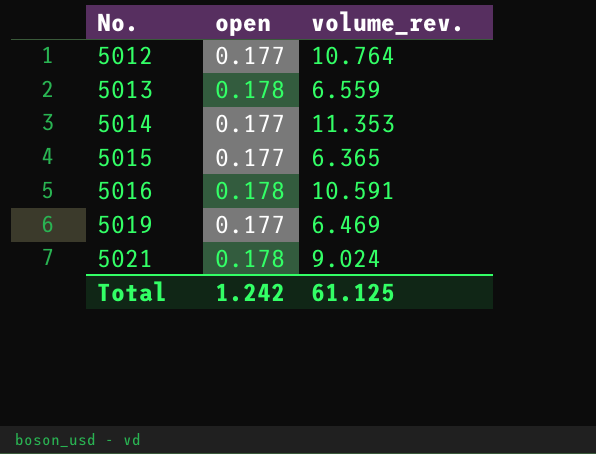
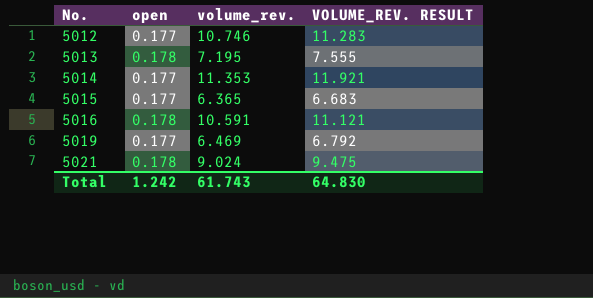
column VOLUME_REV. RESULT | formula: none -> [volume_rev.] * 1.05
5012 | volume_rev.: 10.764 -> 10.746
5013 | volume_rev.: 6.559 -> 7.195
Total | volume_rev.: 61.125 -> 61.743

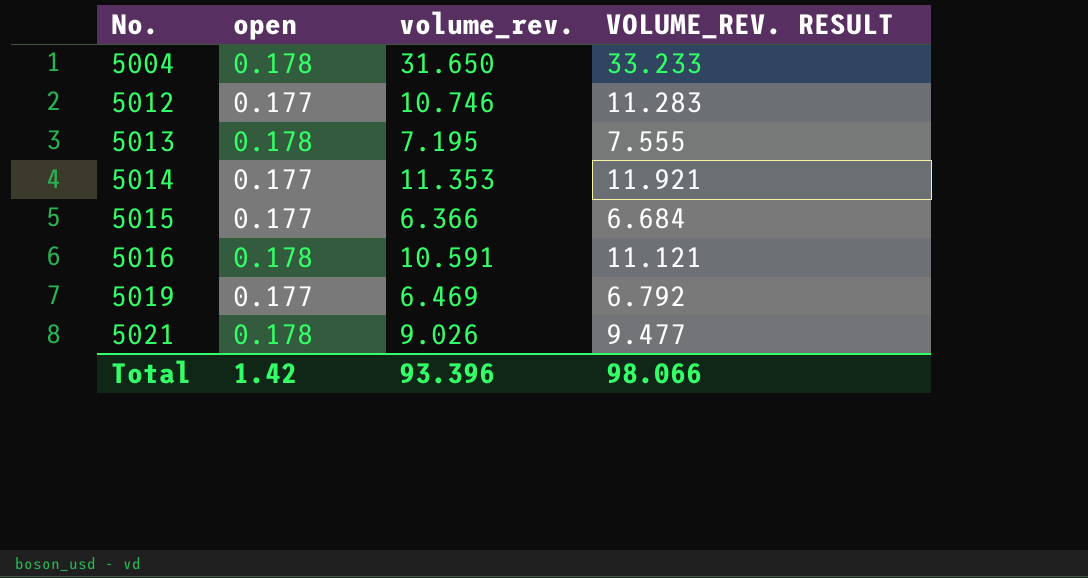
row 5004: none -> 0.178 | 31.650 | 33.233
5015 | volume_rev.: 6.365 -> 6.366
5015 | VOLUME_REV. RESULT: 6.683 -> 6.684
5021 | volume_rev.: 9.024 -> 9.026
5021 | VOLUME_REV. RESULT: 9.475 -> 9.477
Total | open: 1.242 -> 1.42
Total | volume_rev.: 61.743 -> 93.396
Total | VOLUME_REV. RESULT: 64.830 -> 98.066

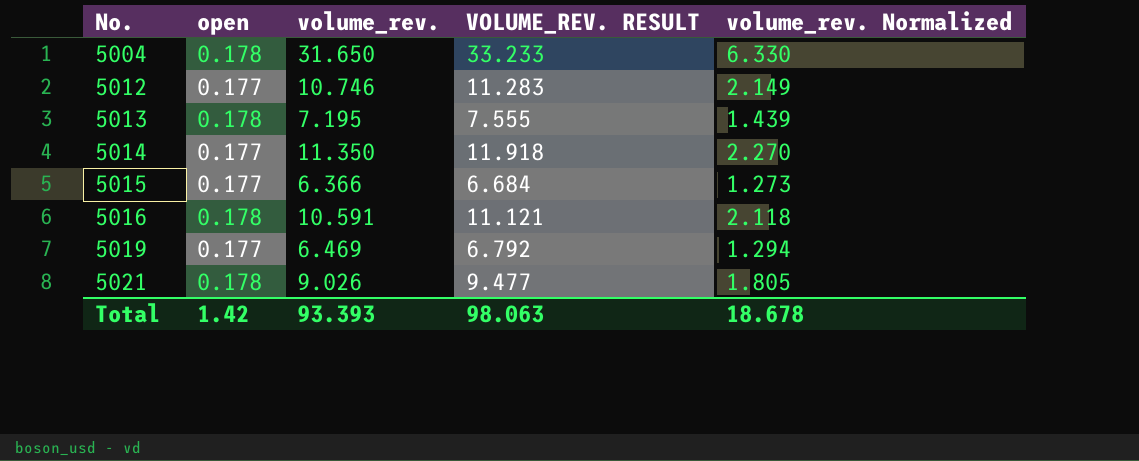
column volume_rev. Normalized | formula: none -> [volume_rev.] * 0.2
5014 | volume_rev.: 11.353 -> 11.350
5014 | VOLUME_REV. RESULT: 11.921 -> 11.918
Total | volume_rev.: 93.396 -> 93.393
Total | VOLUME_REV. RESULT: 98.066 -> 98.063

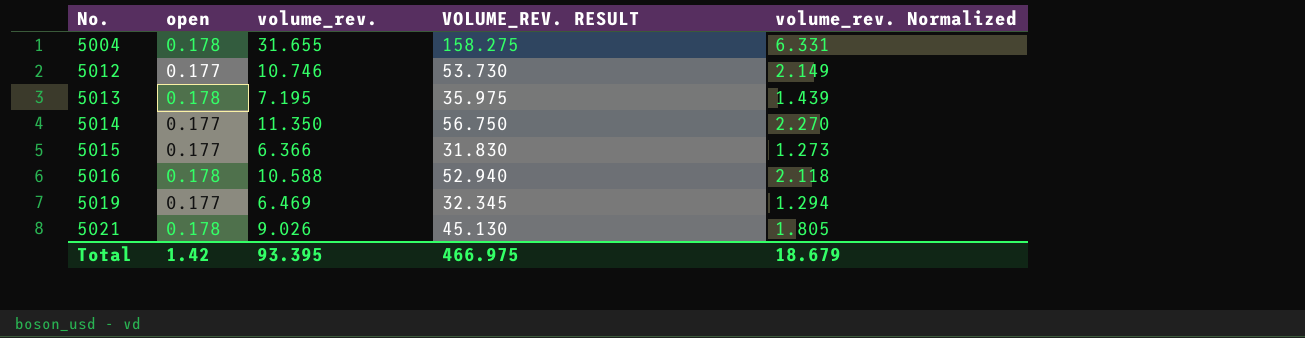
column VOLUME_REV. RESULT | formula: [volume_rev.] * 1.05 -> [volume_rev.] * 5
5004 | volume_rev.: 31.650 -> 31.655
5004 | volume_rev. Normalized: 6.330 -> 6.331
5016 | volume_rev.: 10.591 -> 10.588
Total | volume_rev.: 93.393 -> 93.395
Total | VOLUME_REV. RESULT: 98.063 -> 466.975
Total | volume_rev. Normalized: 18.678 -> 18.679

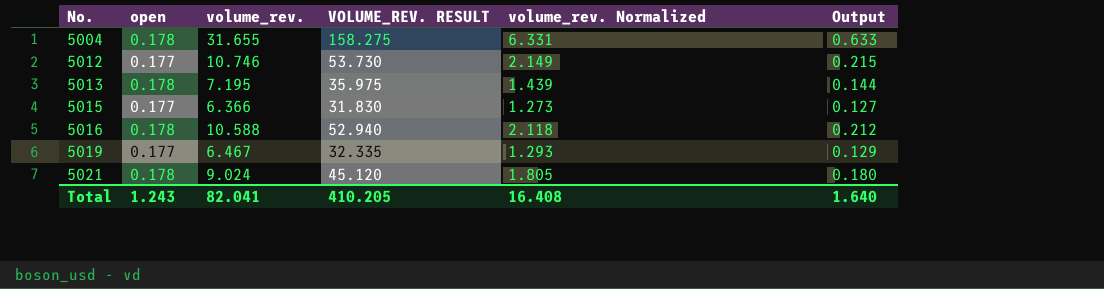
column Output | formula: none -> [volume_rev.] * 0.02
row 5014: 0.177 | 11.350 | 56.750 | 2.270 -> none
5019 | volume_rev.: 6.469 -> 6.467
5019 | VOLUME_REV. RESULT: 32.345 -> 32.335
5019 | volume_rev. Normalized: 1.294 -> 1.293
5021 | volume_rev.: 9.026 -> 9.024
5021 | VOLUME_REV. RESULT: 45.130 -> 45.120
Total | open: 1.42 -> 1.243
Total | volume_rev.: 93.395 -> 82.041
Total | VOLUME_REV. RESULT: 466.975 -> 410.205
Total | volume_rev. Normalized: 18.679 -> 16.408

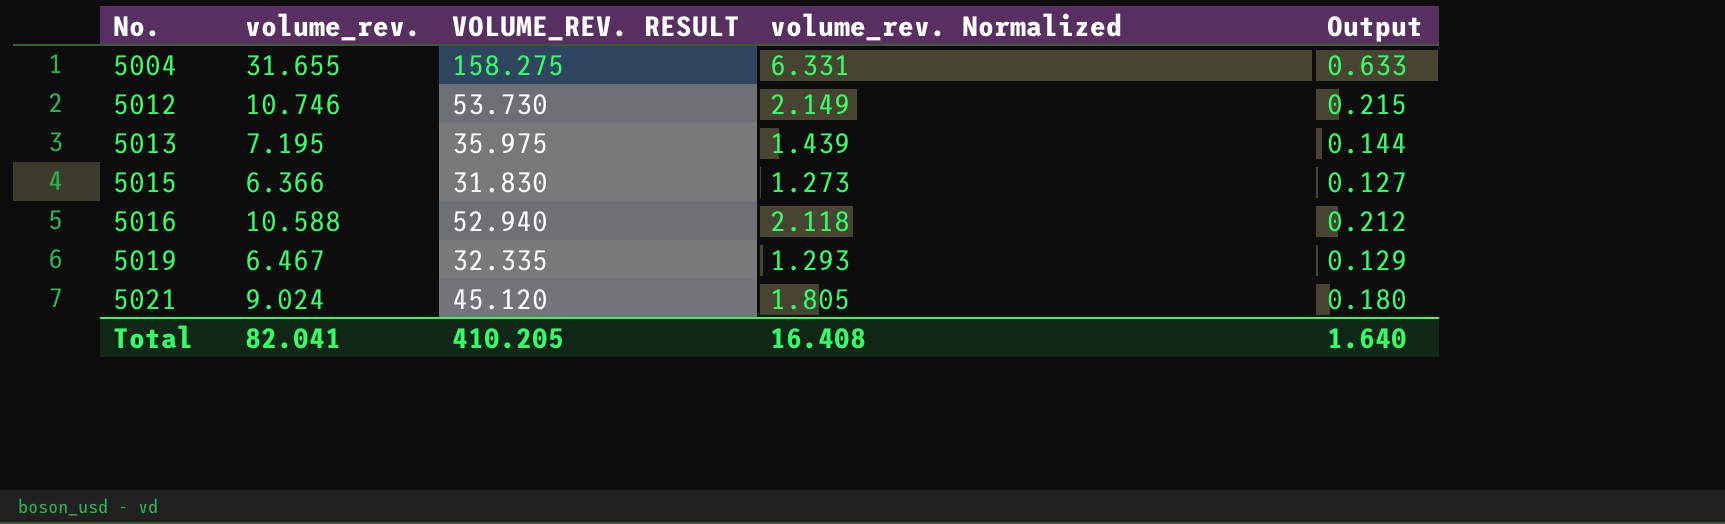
column open | position: 2 -> none

